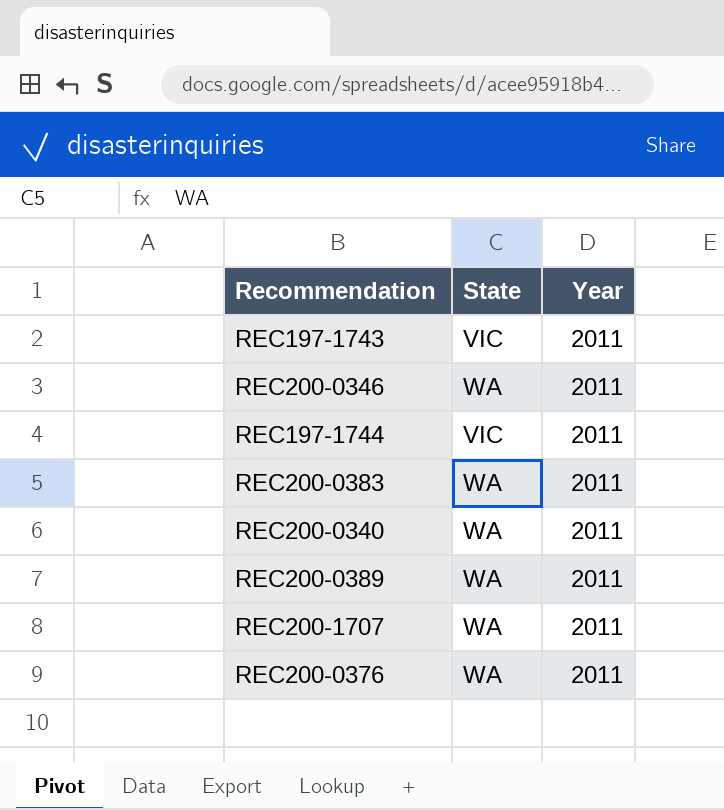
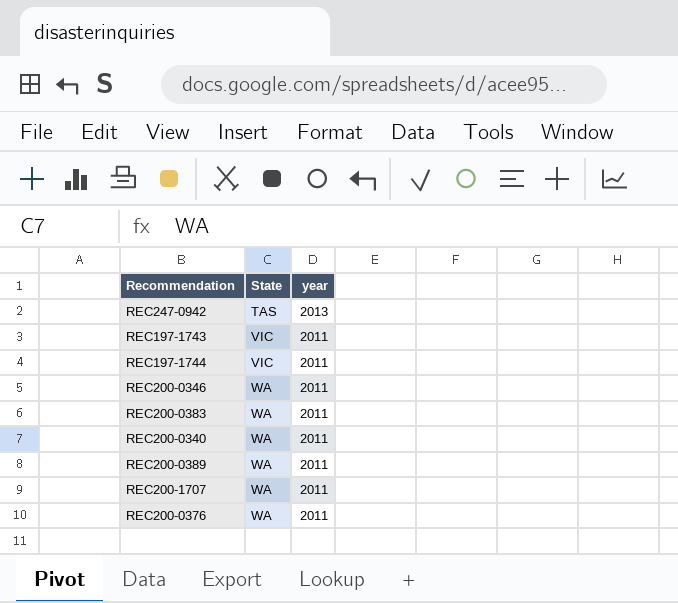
row order: none -> State ascending
column name: Year -> year
row REC247-0942: none -> TAS | 2013

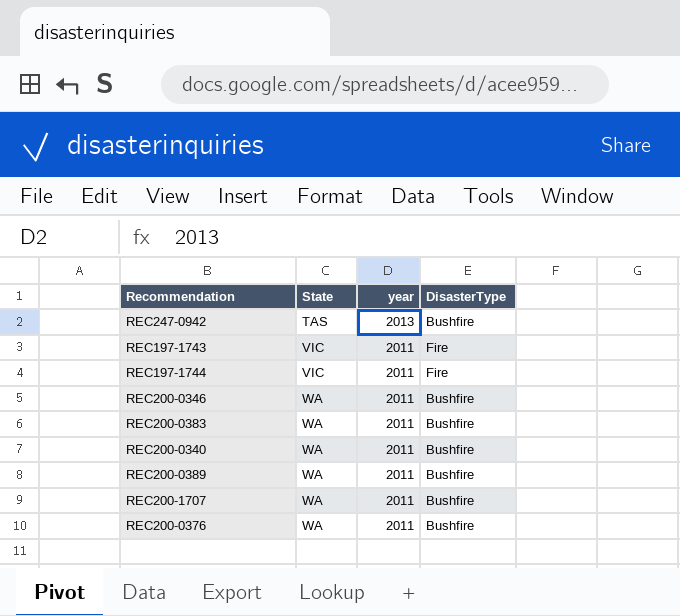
column DisasterType | position: none -> 4

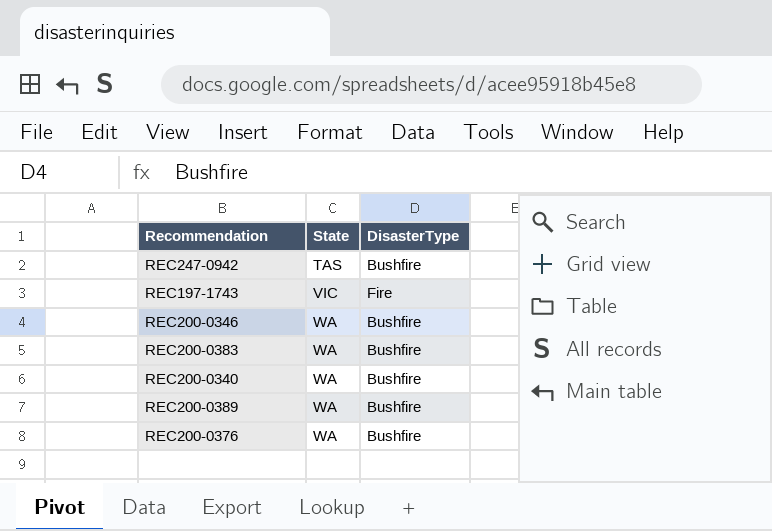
column year | position: 3 -> none
row REC197-1744: VIC | 2011 | Fire -> none
row REC200-1707: WA | 2011 | Bushfire -> none

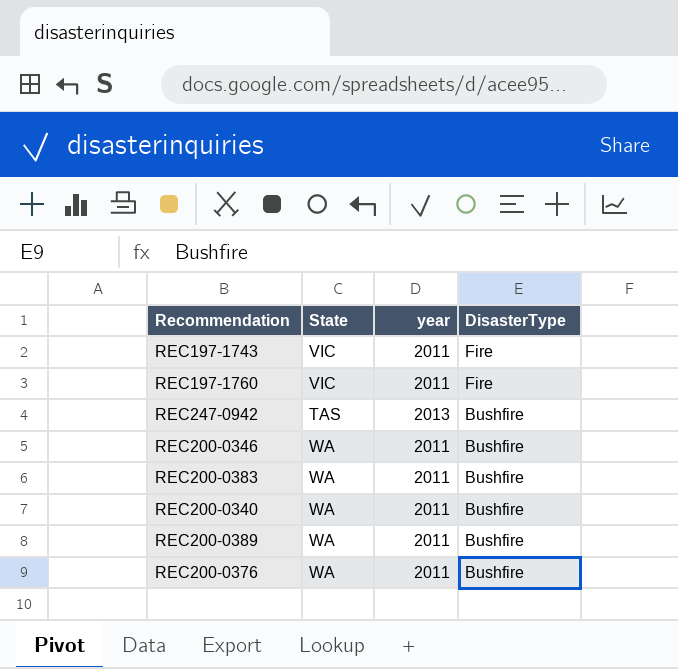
row order: State ascending -> DisasterType descending
column year | position: none -> 3
row REC197-1760: none -> VIC | 2011 | Fire

